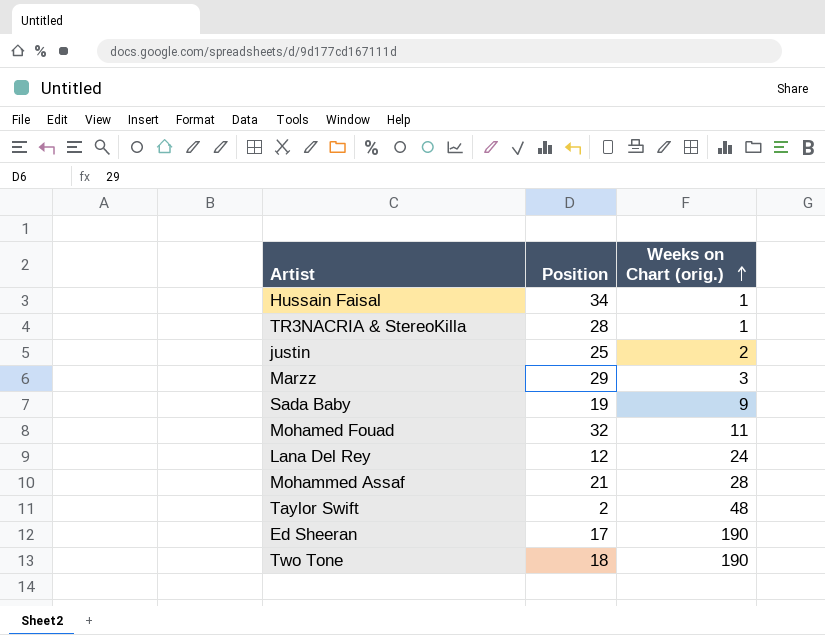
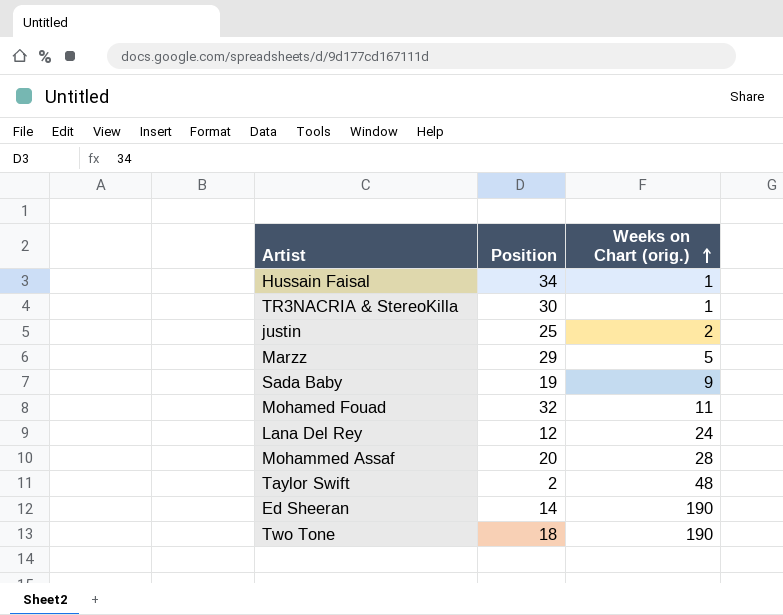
TR3NACRIA & StereoKilla | Position: 28 -> 30
Marzz | Weeks on Chart (orig.): 3 -> 5
Mohammed Assaf | Position: 21 -> 20
Ed Sheeran | Position: 17 -> 14

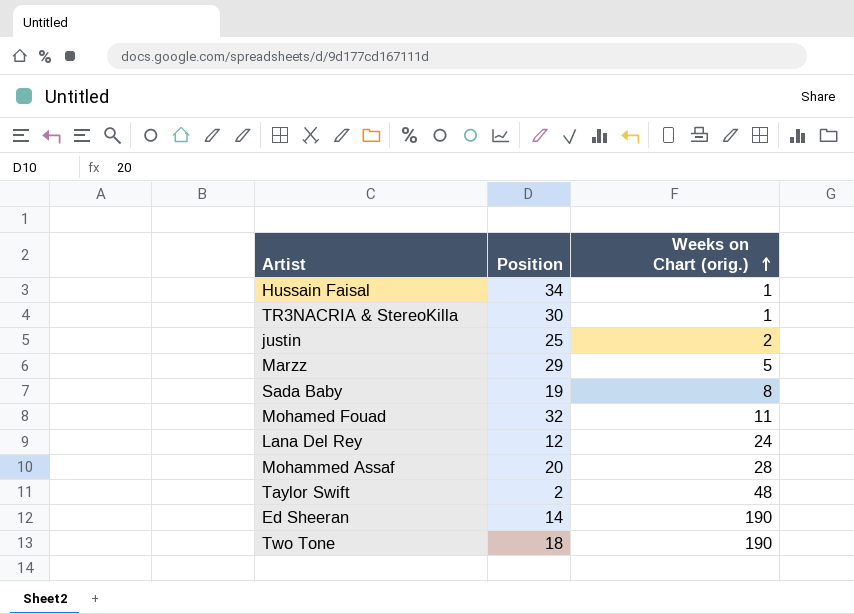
Sada Baby | Weeks on Chart (orig.): 9 -> 8

